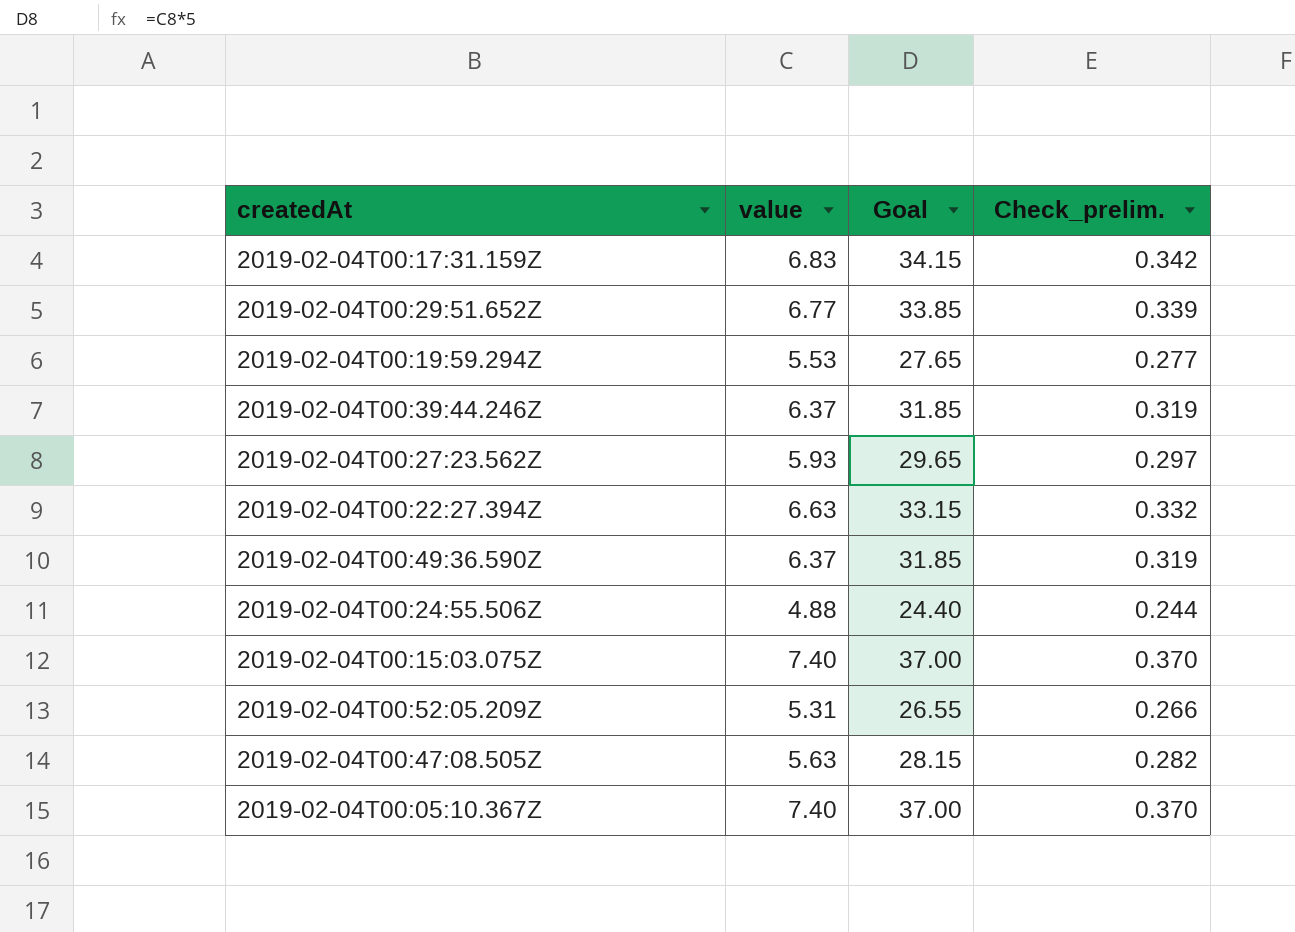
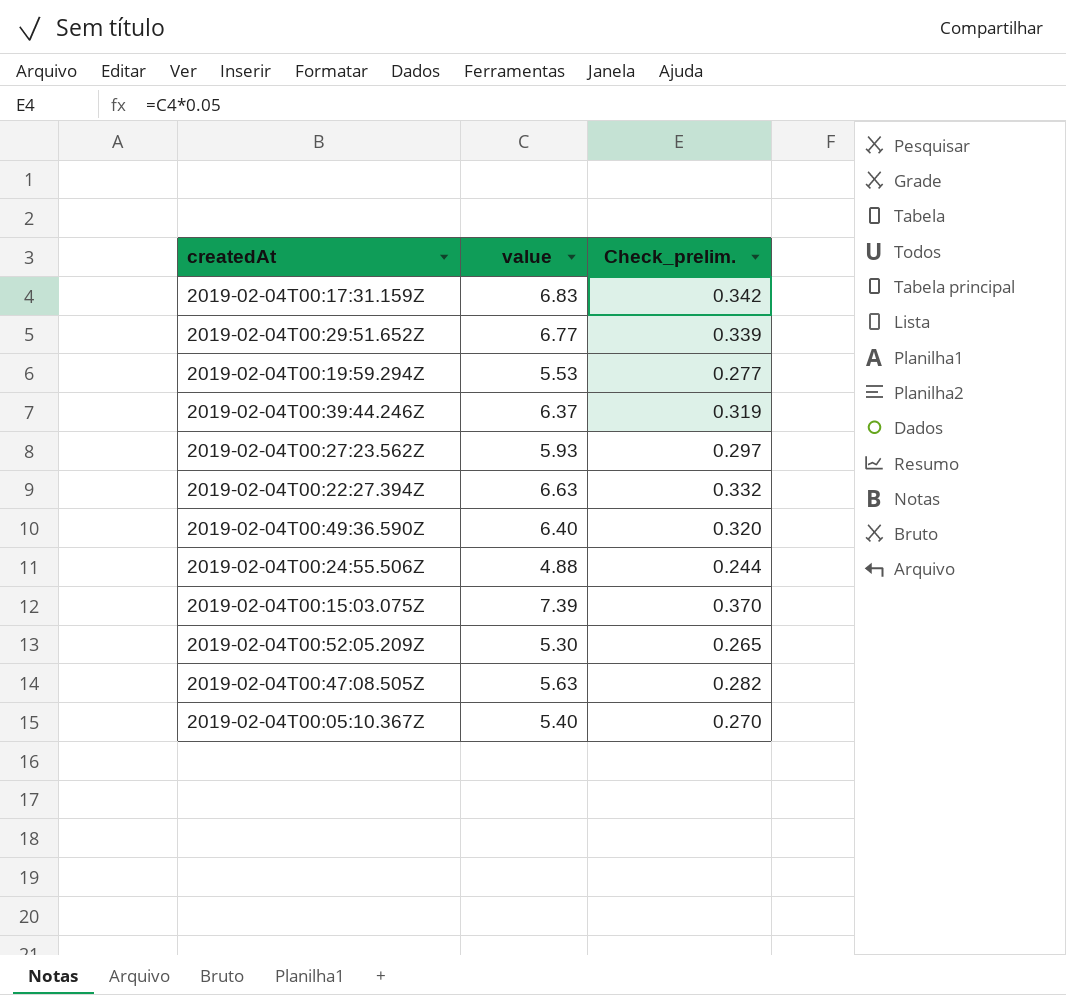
column Goal | formula: [value] * 5 -> none
2019-02-04T00:49:36.590Z | value: 6.37 -> 6.40
2019-02-04T00:49:36.590Z | Check_prelim.: 0.319 -> 0.320
2019-02-04T00:15:03.075Z | value: 7.40 -> 7.39
2019-02-04T00:52:05.209Z | value: 5.31 -> 5.30
2019-02-04T00:52:05.209Z | Check_prelim.: 0.266 -> 0.265
2019-02-04T00:05:10.367Z | value: 7.40 -> 5.40
2019-02-04T00:05:10.367Z | Check_prelim.: 0.370 -> 0.270

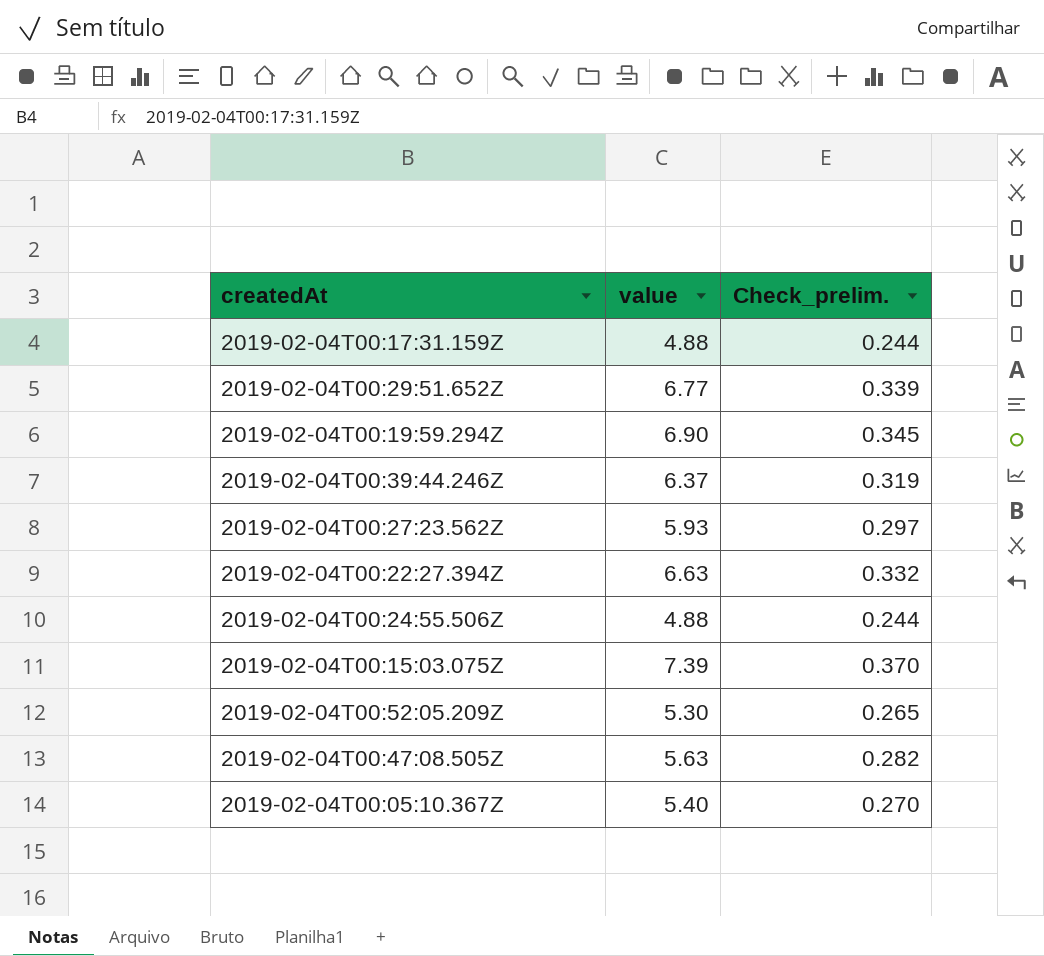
row 2019-02-04T00:49:36.590Z: 6.40 | 0.320 -> none
2019-02-04T00:17:31.159Z | value: 6.83 -> 4.88
2019-02-04T00:17:31.159Z | Check_prelim.: 0.342 -> 0.244
2019-02-04T00:19:59.294Z | value: 5.53 -> 6.90
2019-02-04T00:19:59.294Z | Check_prelim.: 0.277 -> 0.345

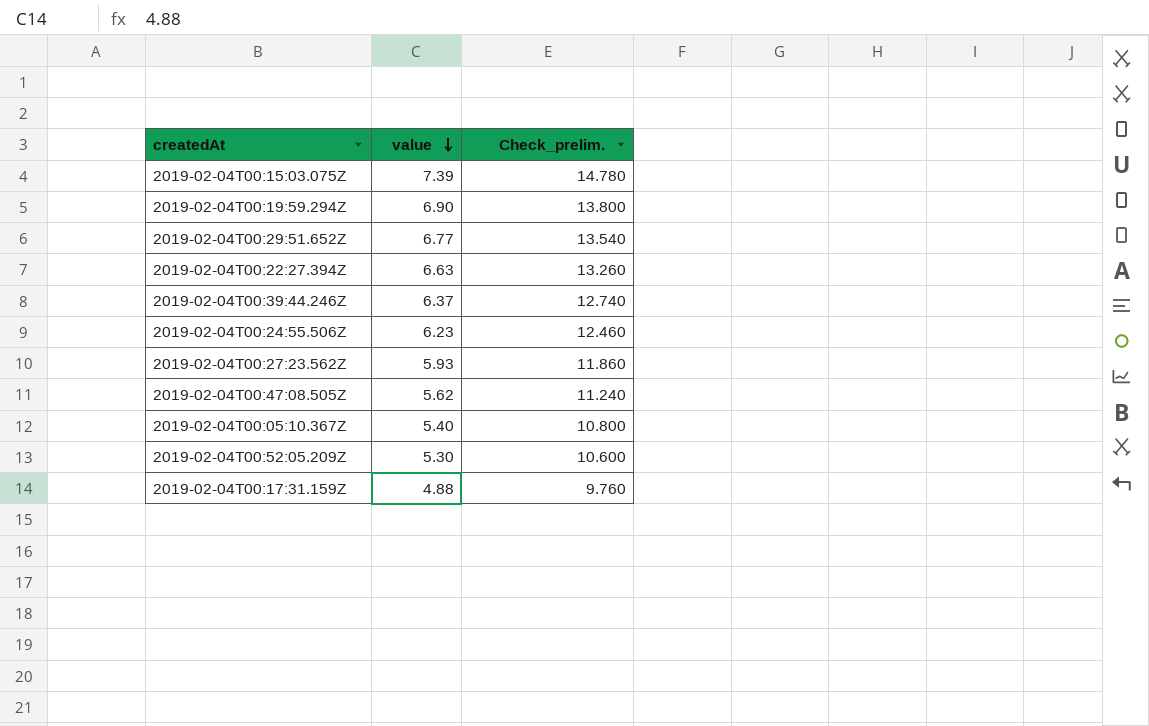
row order: none -> value descending
column Check_prelim. | formula: [value] * 0.05 -> [value] * 2
2019-02-04T00:24:55.506Z | value: 4.88 -> 6.23
2019-02-04T00:47:08.505Z | value: 5.63 -> 5.62

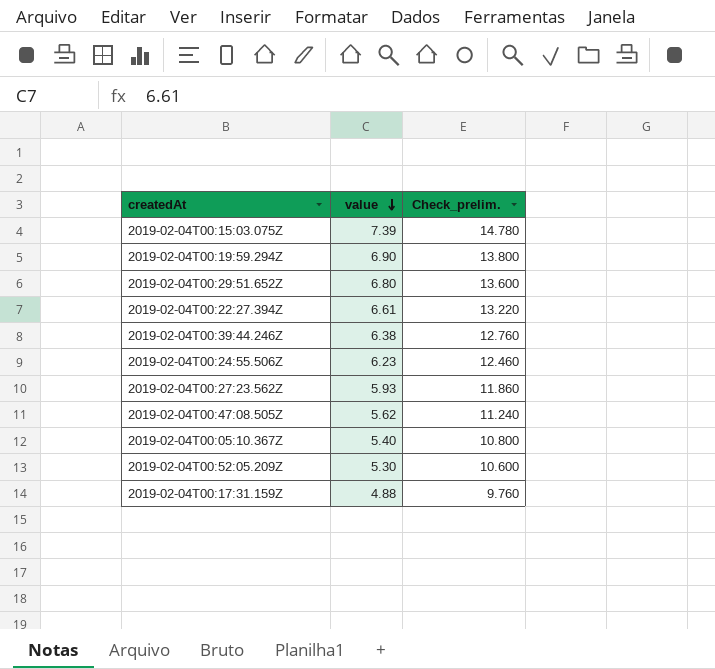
2019-02-04T00:29:51.652Z | value: 6.77 -> 6.80
2019-02-04T00:29:51.652Z | Check_prelim.: 13.540 -> 13.600
2019-02-04T00:22:27.394Z | value: 6.63 -> 6.61
2019-02-04T00:22:27.394Z | Check_prelim.: 13.260 -> 13.220
2019-02-04T00:39:44.246Z | value: 6.37 -> 6.38
2019-02-04T00:39:44.246Z | Check_prelim.: 12.740 -> 12.760

